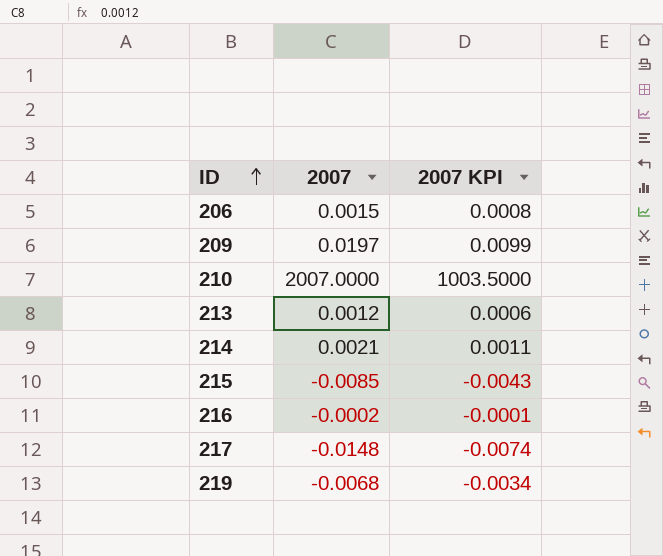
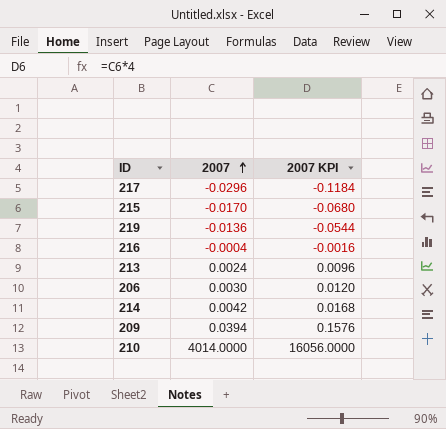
row order: ID ascending -> 2007 ascending
column 2007 KPI | formula: [2007] * 0.5 -> [2007] * 4
217 | 2007: -0.0148 -> -0.0296
215 | 2007: -0.0085 -> -0.0170
219 | 2007: -0.0068 -> -0.0136
216 | 2007: -0.0002 -> -0.0004
213 | 2007: 0.0012 -> 0.0024
206 | 2007: 0.0015 -> 0.0030
214 | 2007: 0.0021 -> 0.0042
209 | 2007: 0.0197 -> 0.0394
210 | 2007: 2007.0000 -> 4014.0000

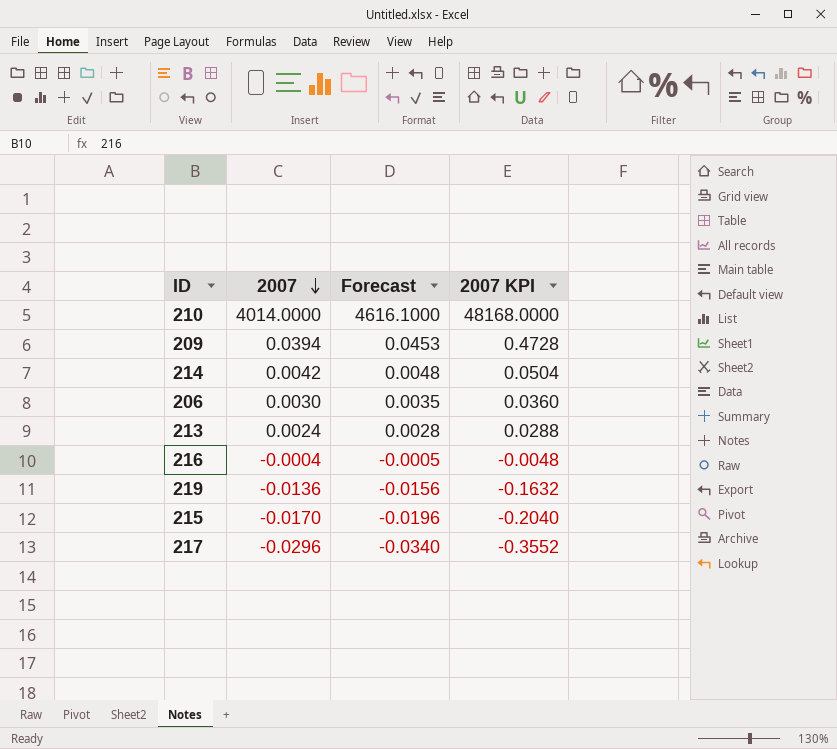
row order: 2007 ascending -> 2007 descending
column Forecast | formula: none -> [2007] * 1.15
column 2007 KPI | formula: [2007] * 4 -> [2007] * 12

